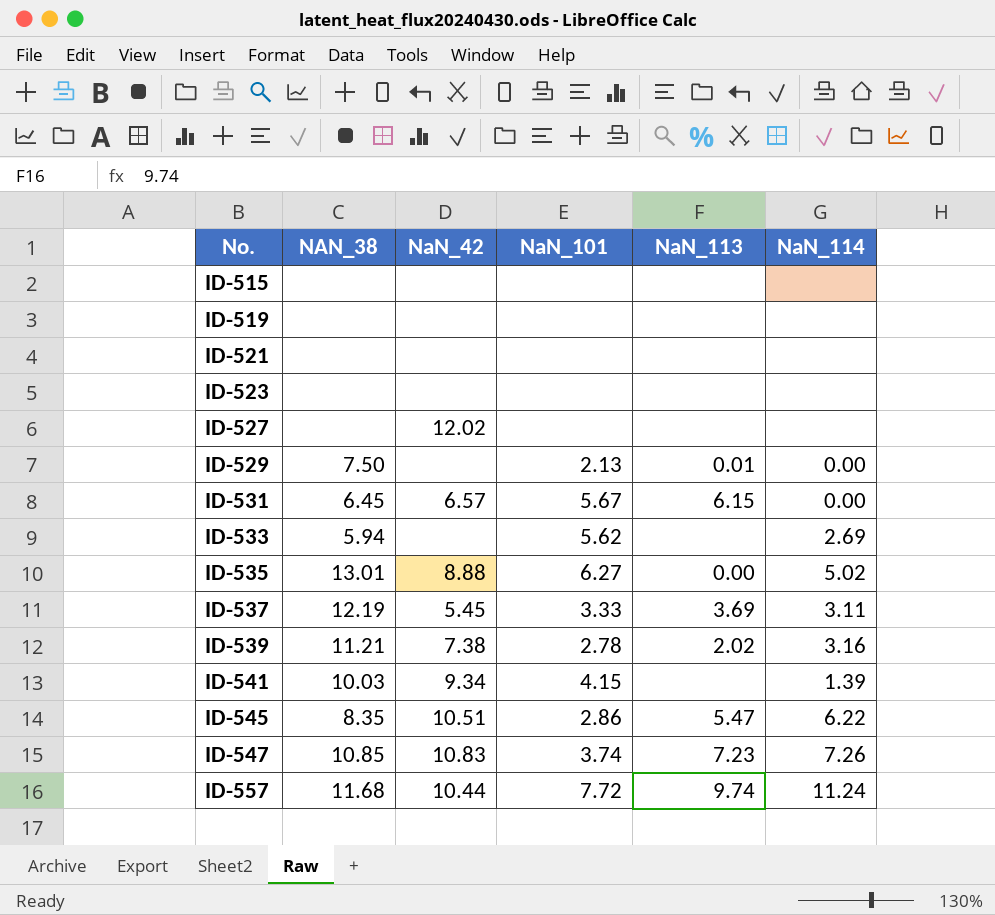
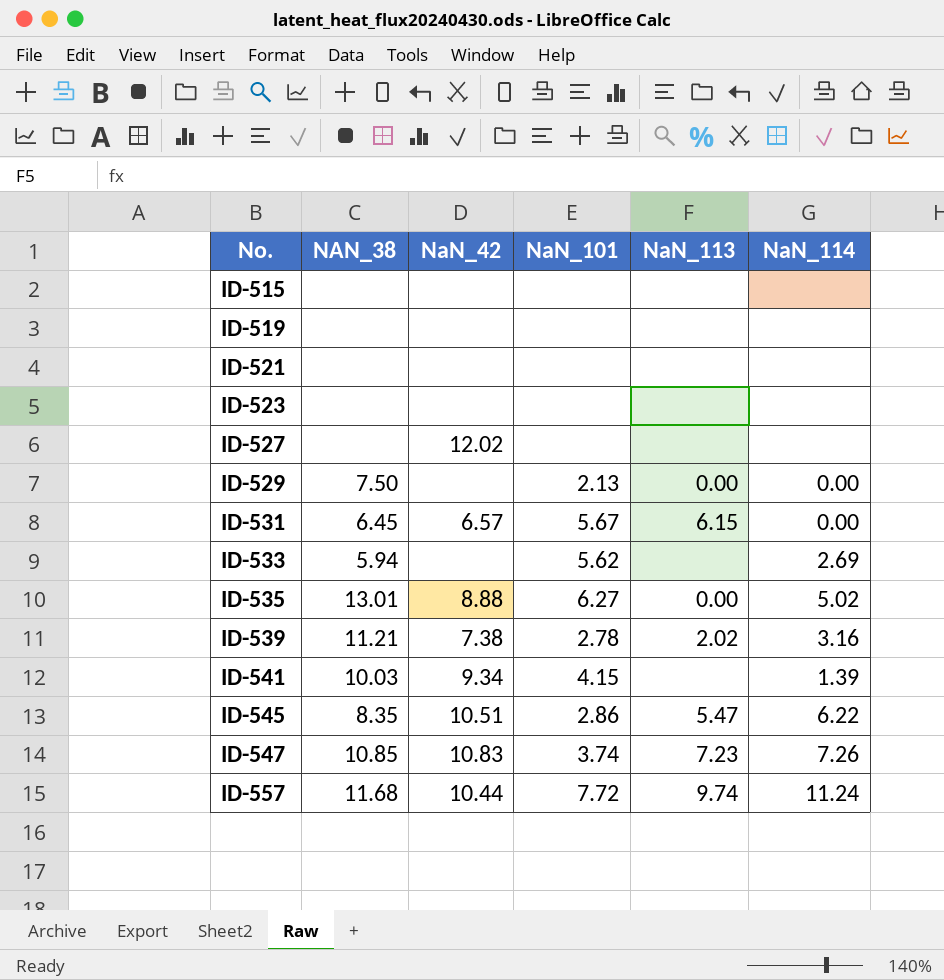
row ID-537: 12.19 | 5.45 | 3.33 | 3.69 | 3.11 -> none
ID-529 | NaN_113: 0.01 -> 0.00

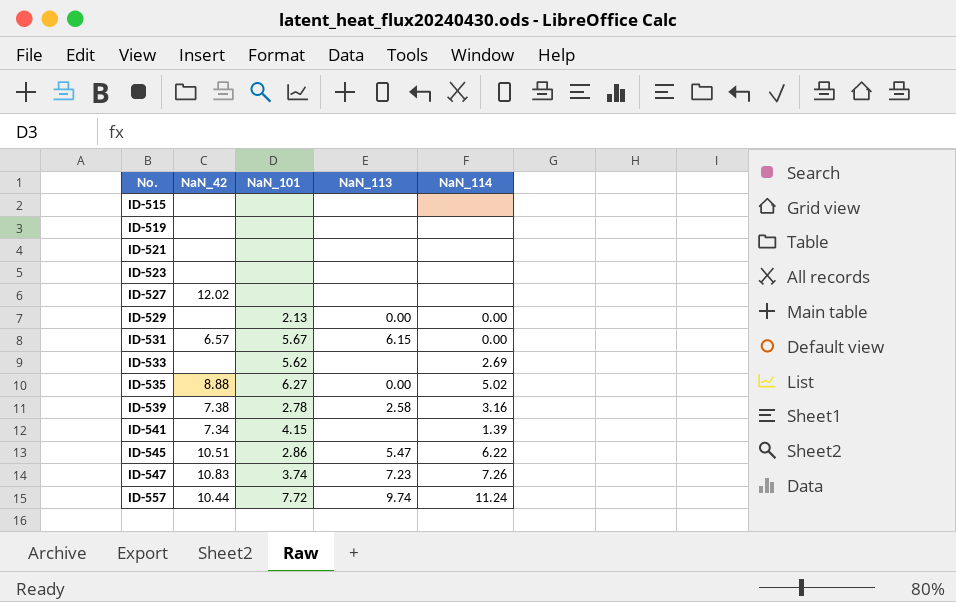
column NAN_38 | position: 2 -> none
ID-539 | NaN_113: 2.02 -> 2.58
ID-541 | NaN_42: 9.34 -> 7.34

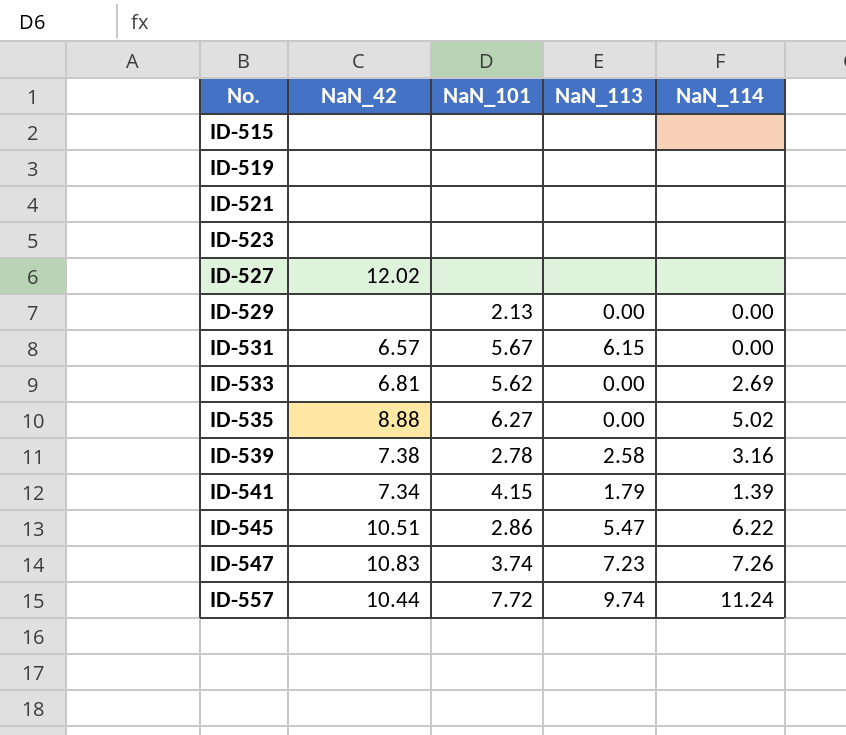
ID-533 | NaN_42: none -> 6.81
ID-533 | NaN_113: none -> 0.00
ID-541 | NaN_113: none -> 1.79

